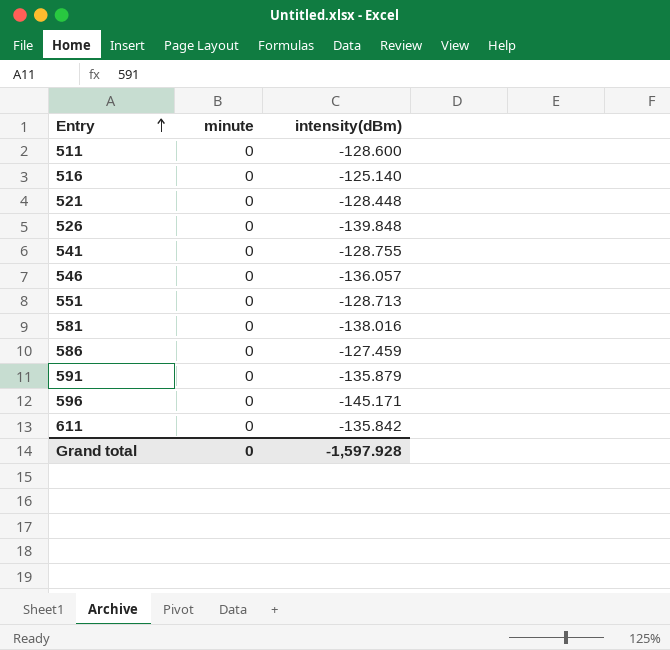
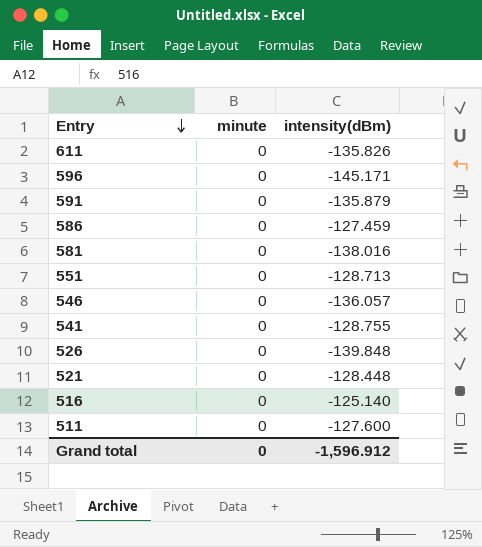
row order: Entry ascending -> Entry descending
611 | intensity(dBm): -135.842 -> -135.826
511 | intensity(dBm): -128.600 -> -127.600
Grand total | intensity(dBm): -1,597.928 -> -1,596.912

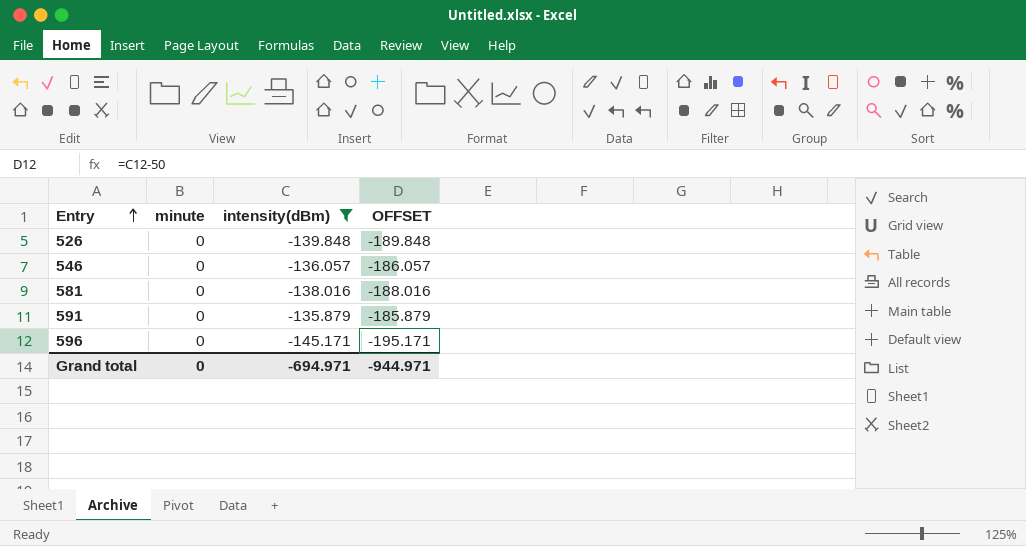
filter: none -> intensity(dBm) <= -135.879
row order: Entry descending -> Entry ascending
column OFFSET | formula: none -> [intensity(dBm)] - 50
Grand total | intensity(dBm): -1,596.912 -> -694.971

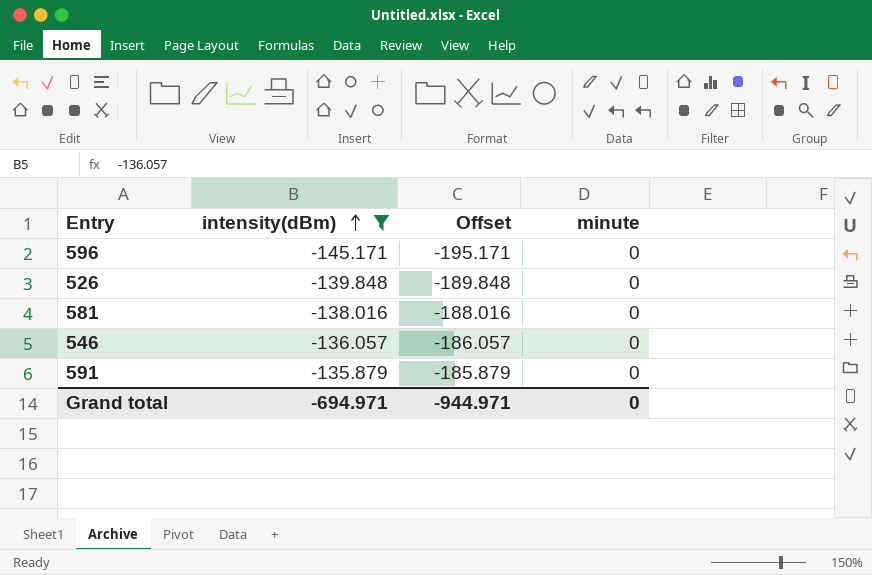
row order: Entry ascending -> intensity(dBm) ascending
column name: OFFSET -> Offset
column minute | position: 2 -> 4

